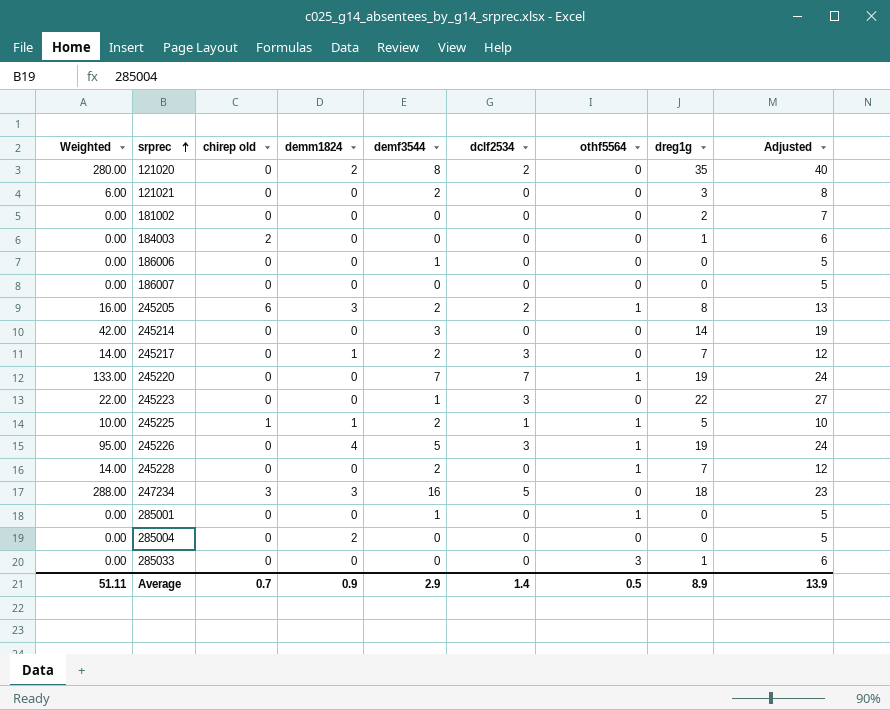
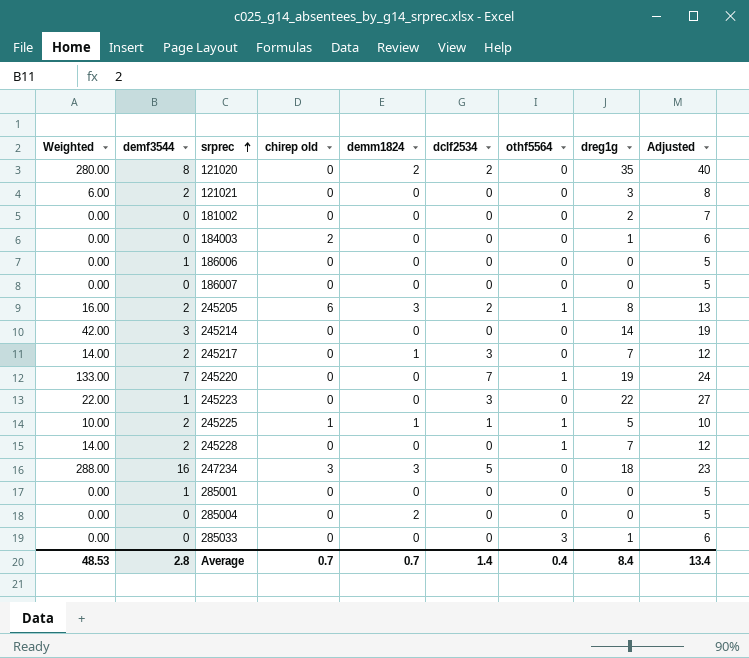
column demf3544 | position: 5 -> 2
row 245226: 95.00 | 0 | 4 | 5 | 3 | 1 | 19 | 24 -> none
285001 | othf5564: 1 -> 0
Average | Weighted: 51.11 -> 48.53
Average | demf3544: 2.9 -> 2.8
Average | demm1824: 0.9 -> 0.7
Average | othf5564: 0.5 -> 0.4
Average | dreg1g: 8.9 -> 8.4
Average | Adjusted: 13.9 -> 13.4

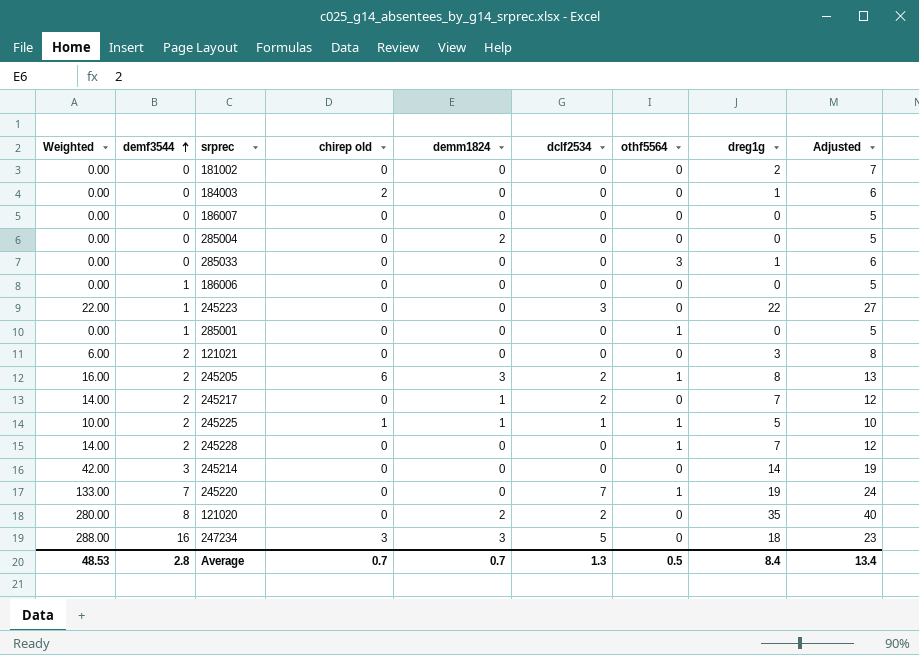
row order: srprec ascending -> demf3544 ascending
285001 | othf5564: 0 -> 1
245217 | dclf2534: 3 -> 2
Average | dclf2534: 1.4 -> 1.3
Average | othf5564: 0.4 -> 0.5

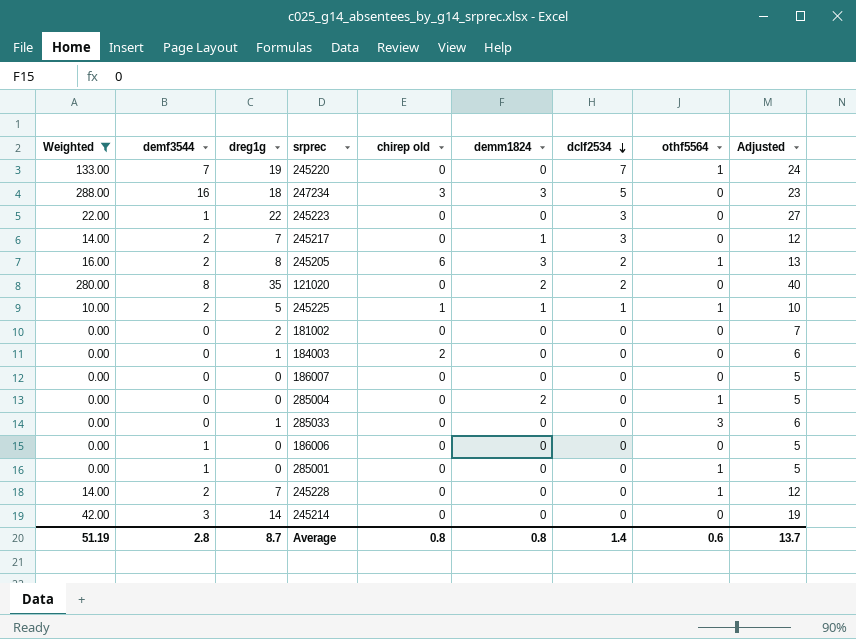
filter: none -> Weighted != 6.00
row order: demf3544 ascending -> dclf2534 descending
column dreg1g | position: 8 -> 3
245217 | dclf2534: 2 -> 3
285004 | othf5564: 0 -> 1
Average | Weighted: 48.53 -> 51.19
Average | dreg1g: 8.4 -> 8.7
Average | chirep old: 0.7 -> 0.8
Average | demm1824: 0.7 -> 0.8
Average | dclf2534: 1.3 -> 1.4
Average | othf5564: 0.5 -> 0.6
Average | Adjusted: 13.4 -> 13.7

